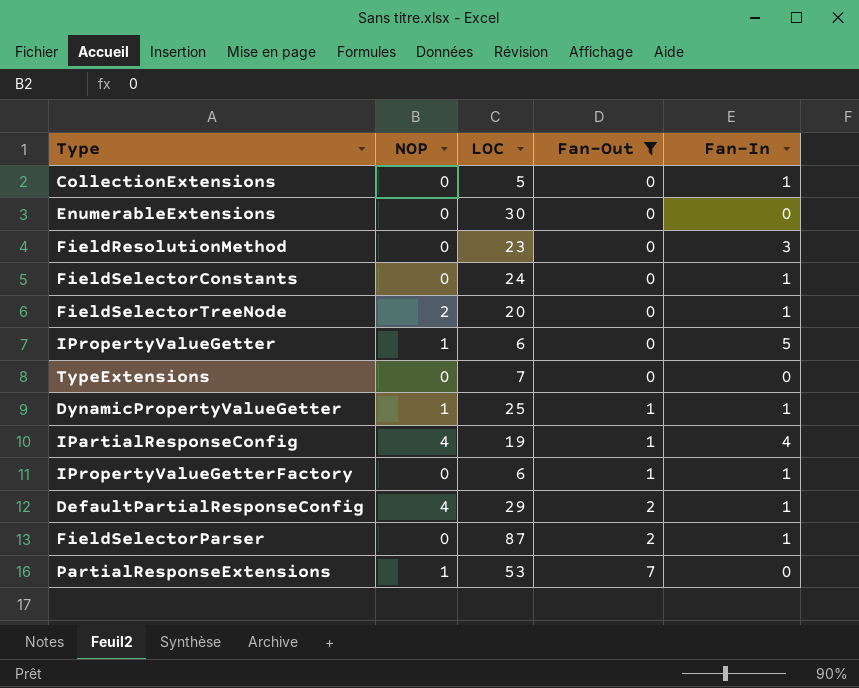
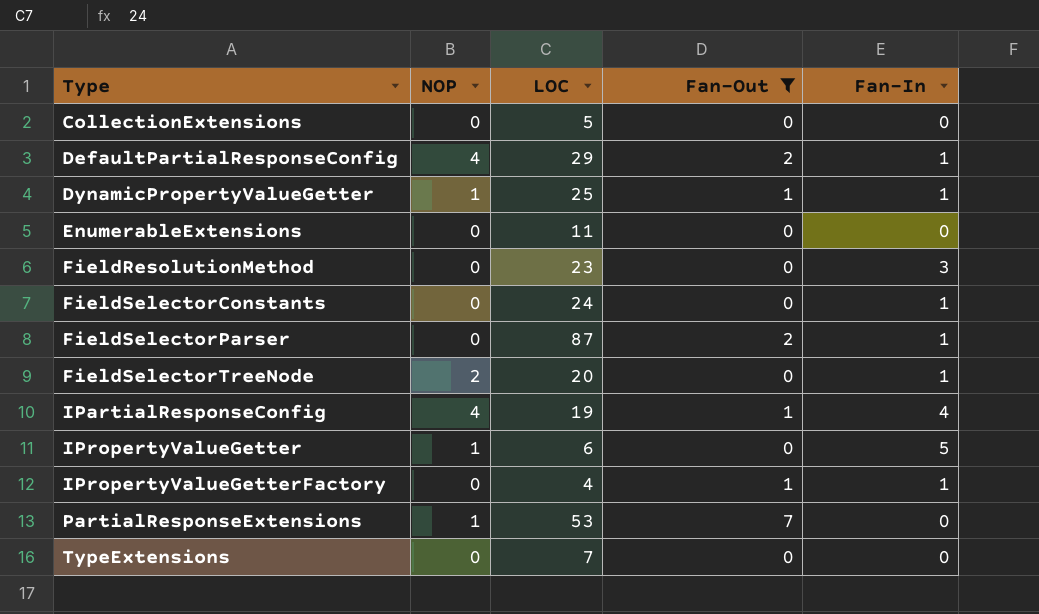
row order: Fan-Out ascending -> Type ascending
CollectionExtensions | Fan-In: 1 -> 0
EnumerableExtensions | LOC: 30 -> 11
IPropertyValueGetterFactory | LOC: 6 -> 4

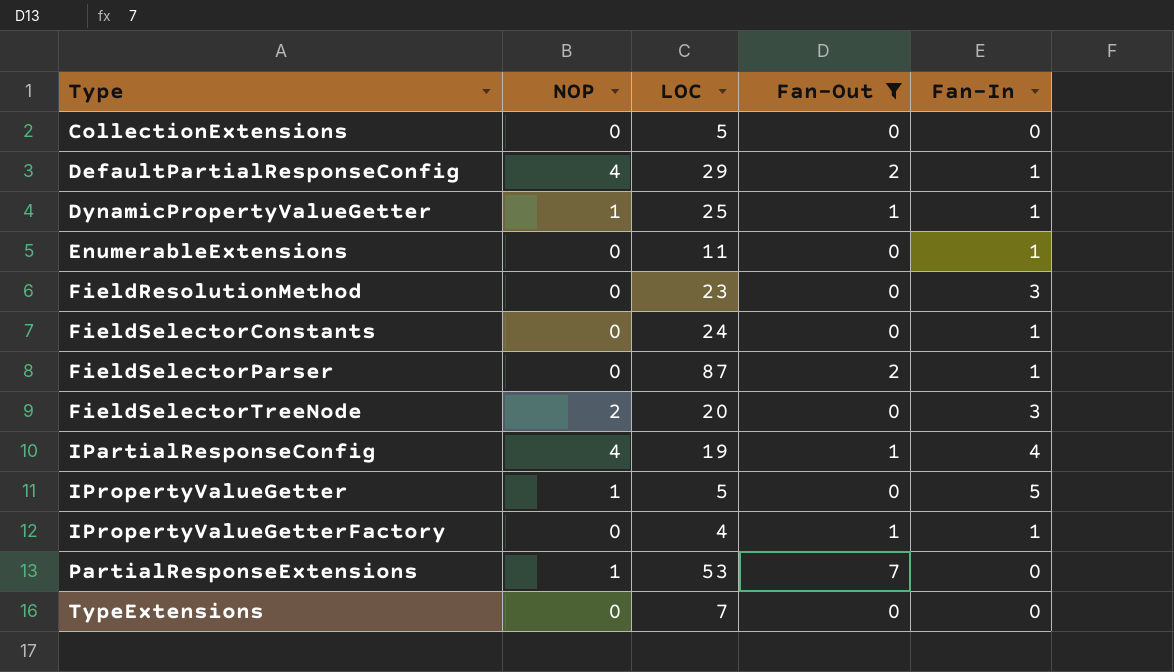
EnumerableExtensions | Fan-In: 0 -> 1
FieldSelectorTreeNode | Fan-In: 1 -> 3
IPropertyValueGetter | LOC: 6 -> 5

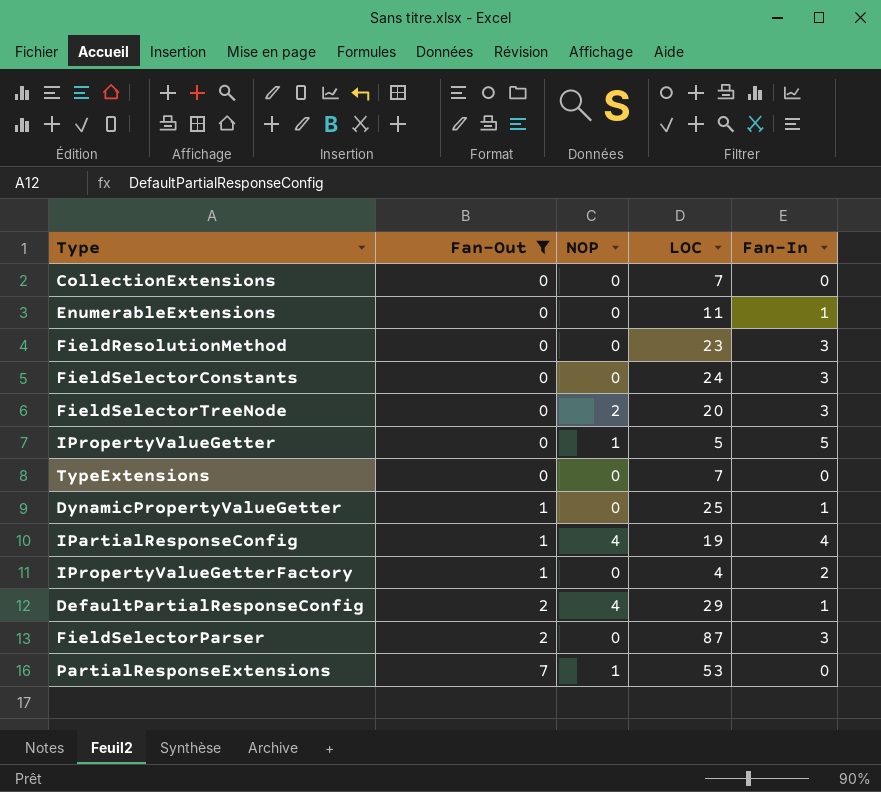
row order: Type ascending -> Fan-Out ascending
column Fan-Out | position: 4 -> 2
CollectionExtensions | LOC: 5 -> 7
FieldSelectorConstants | Fan-In: 1 -> 3
DynamicPropertyValueGetter | NOP: 1 -> 0
IPropertyValueGetterFactory | Fan-In: 1 -> 2
FieldSelectorParser | Fan-In: 1 -> 3

